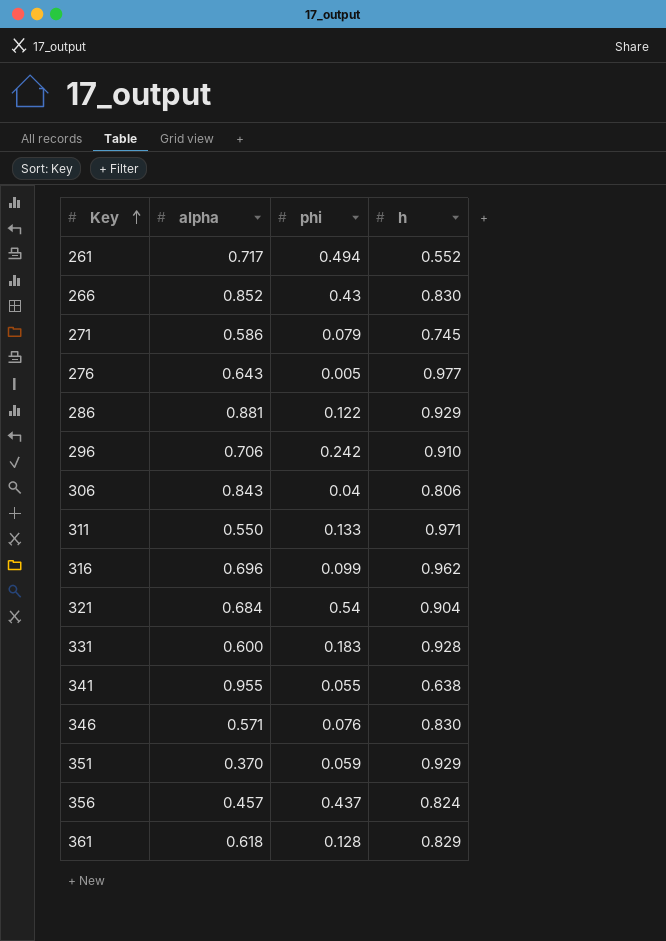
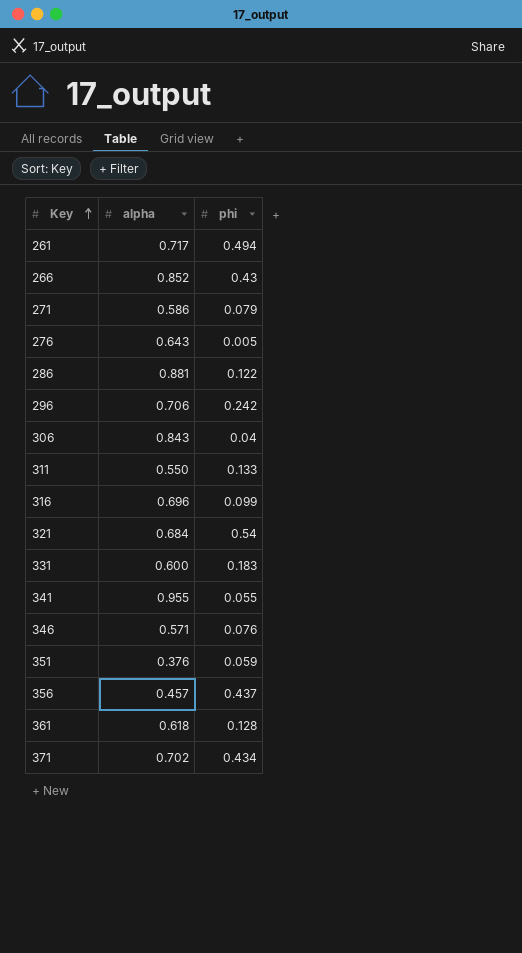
column h | position: 4 -> none
351 | alpha: 0.370 -> 0.376
row 371: none -> 0.702 | 0.434

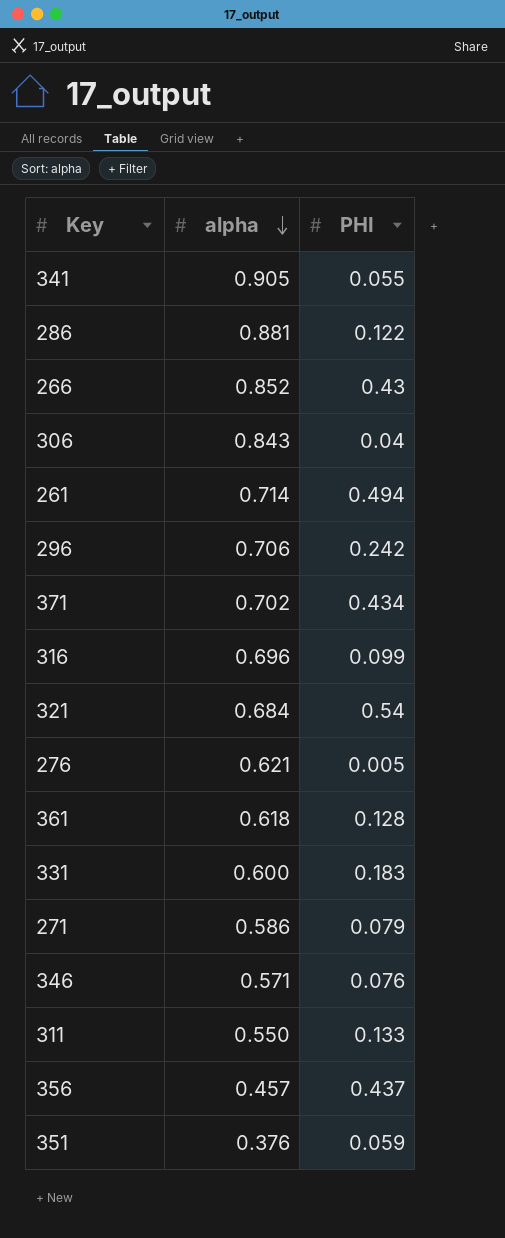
row order: Key ascending -> alpha descending
column name: phi -> PHI
341 | alpha: 0.955 -> 0.905
261 | alpha: 0.717 -> 0.714
276 | alpha: 0.643 -> 0.621

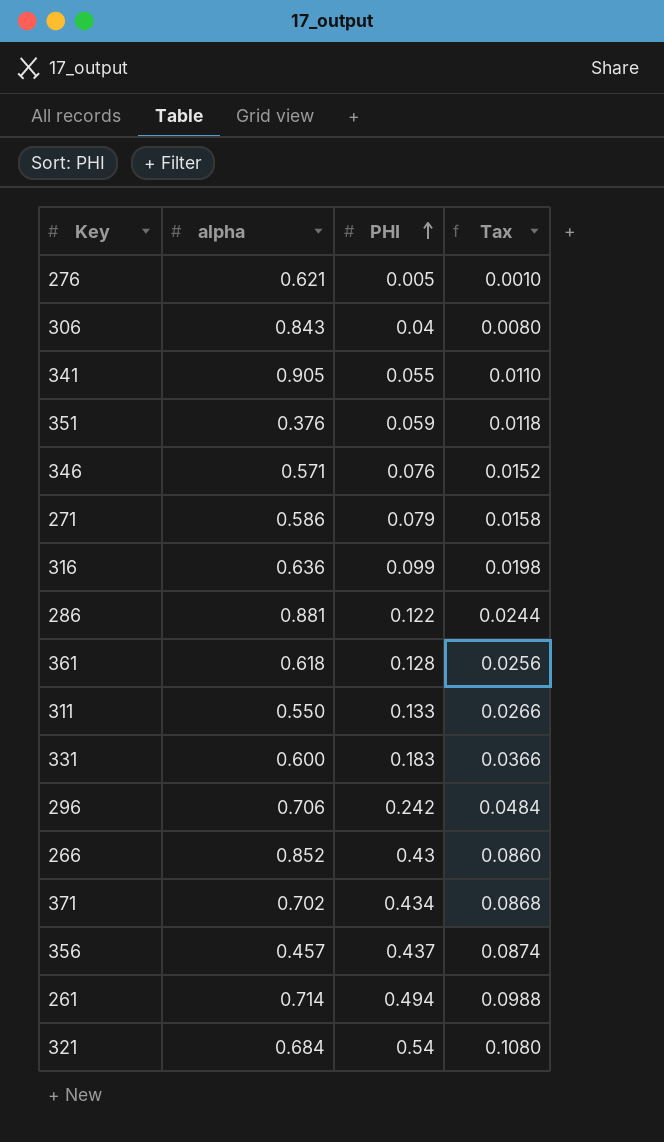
row order: alpha descending -> PHI ascending
column Tax | formula: none -> [PHI] * 0.2
316 | alpha: 0.696 -> 0.636

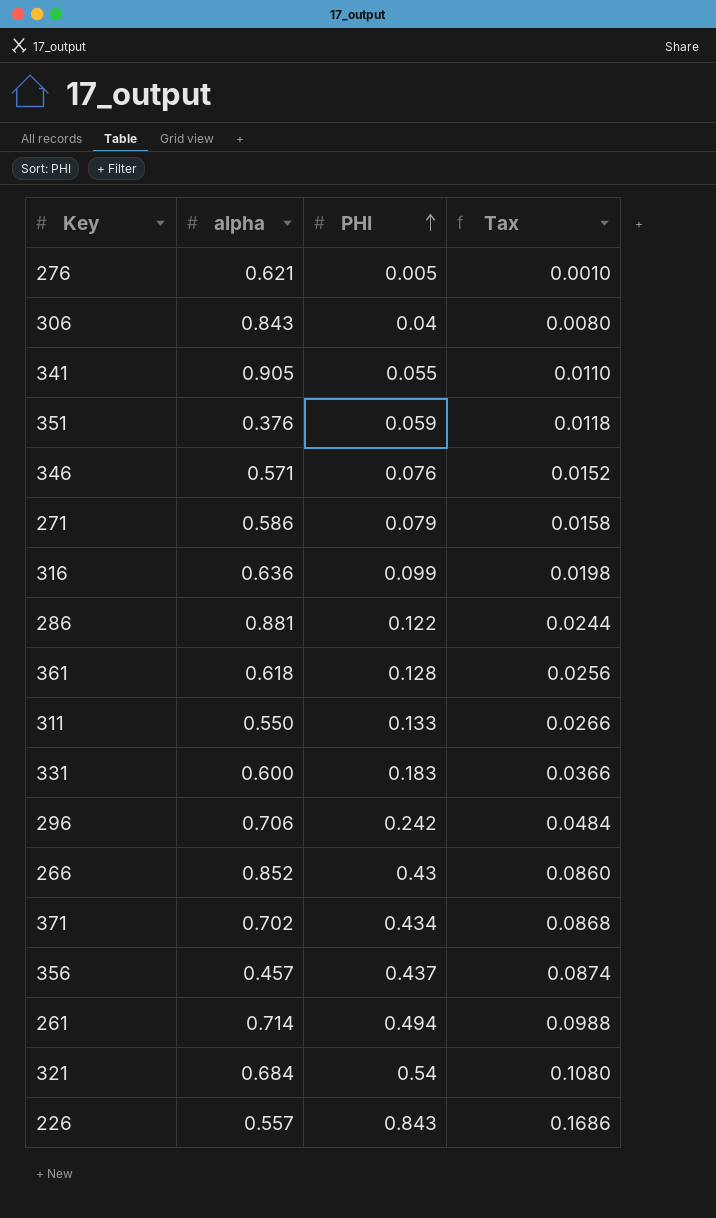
row 226: none -> 0.557 | 0.843 | 0.1686

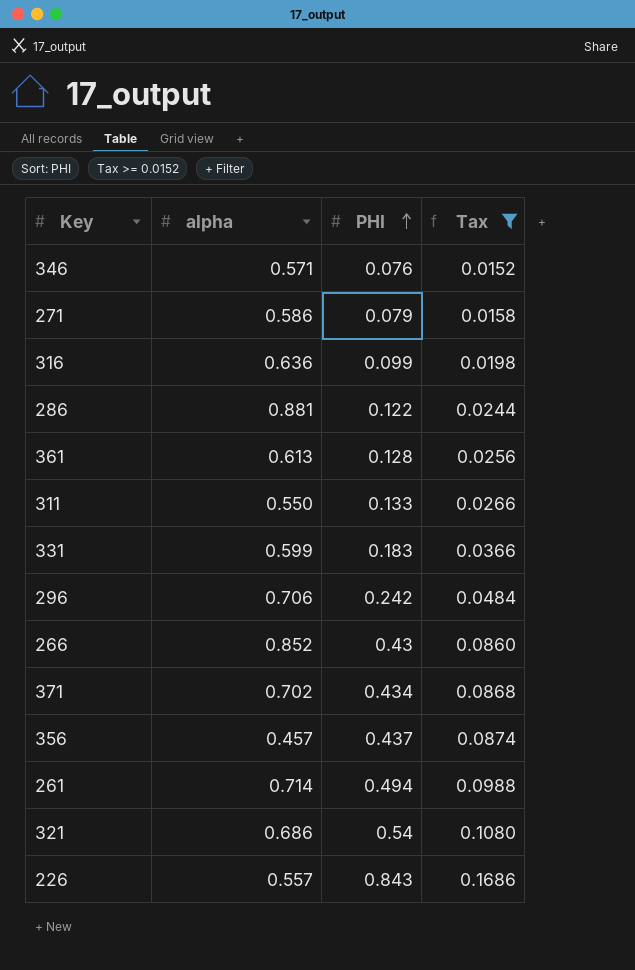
filter: none -> Tax >= 0.0152
361 | alpha: 0.618 -> 0.613
331 | alpha: 0.600 -> 0.599
321 | alpha: 0.684 -> 0.686

